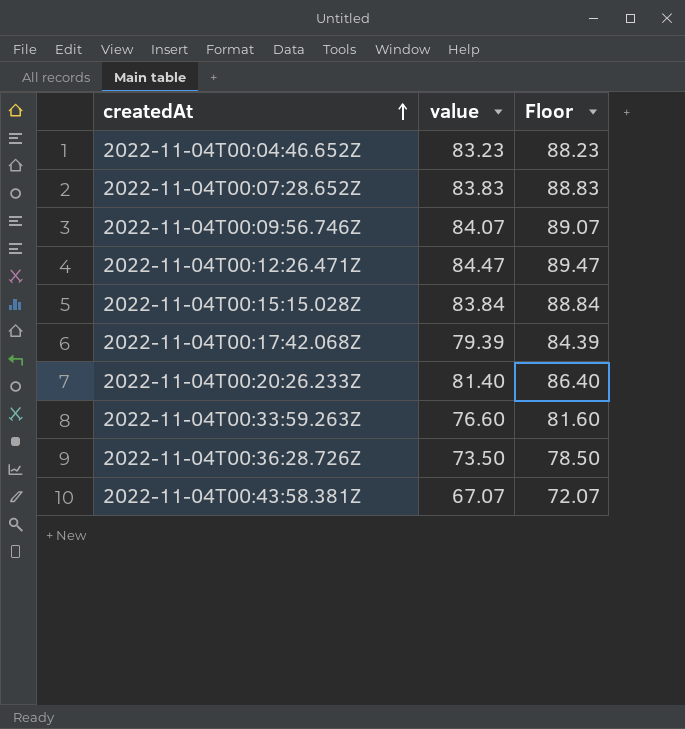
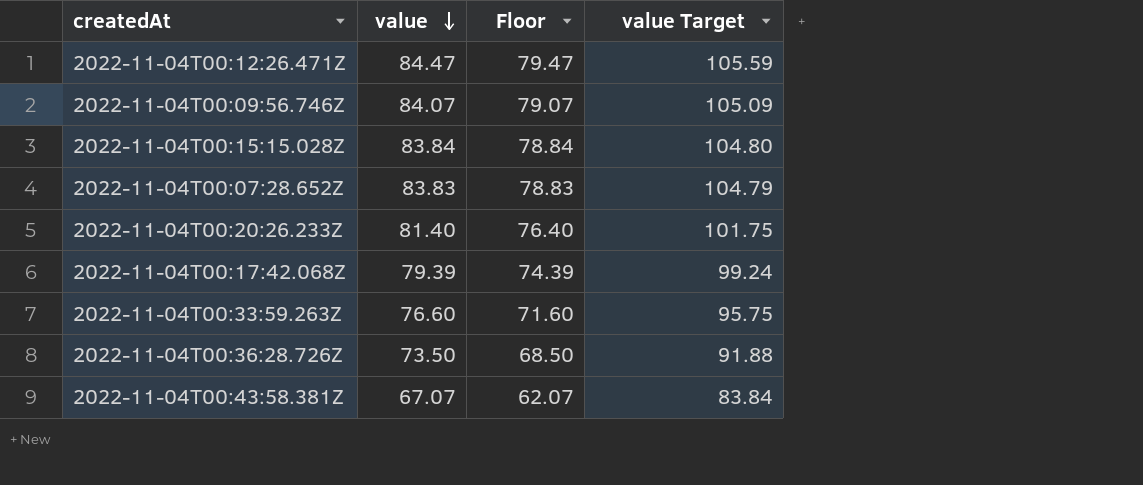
row order: createdAt ascending -> value descending
column Floor | formula: [value] + 5 -> [value] - 5
column value Target | formula: none -> [value] * 1.25
row 2022-11-04T00:04:46.652Z: 83.23 | 88.23 -> none

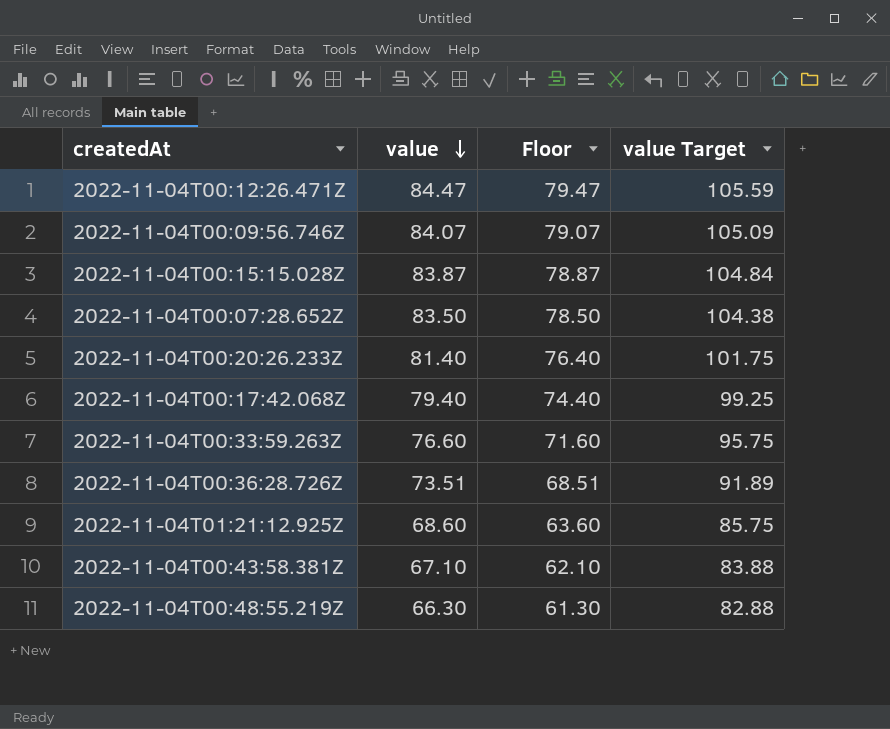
2022-11-04T00:15:15.028Z | value: 83.84 -> 83.87
2022-11-04T00:15:15.028Z | Floor: 78.84 -> 78.87
2022-11-04T00:15:15.028Z | value Target: 104.80 -> 104.84
2022-11-04T00:07:28.652Z | value: 83.83 -> 83.50
2022-11-04T00:07:28.652Z | Floor: 78.83 -> 78.50
2022-11-04T00:07:28.652Z | value Target: 104.79 -> 104.38
2022-11-04T00:17:42.068Z | value: 79.39 -> 79.40
2022-11-04T00:17:42.068Z | Floor: 74.39 -> 74.40
2022-11-04T00:17:42.068Z | value Target: 99.24 -> 99.25
2022-11-04T00:36:28.726Z | value: 73.50 -> 73.51
2022-11-04T00:36:28.726Z | Floor: 68.50 -> 68.51
2022-11-04T00:36:28.726Z | value Target: 91.88 -> 91.89
row 2022-11-04T01:21:12.925Z: none -> 68.60 | 63.60 | 85.75
2022-11-04T00:43:58.381Z | value: 67.07 -> 67.10
2022-11-04T00:43:58.381Z | Floor: 62.07 -> 62.10
2022-11-04T00:43:58.381Z | value Target: 83.84 -> 83.88
row 2022-11-04T00:48:55.219Z: none -> 66.30 | 61.30 | 82.88

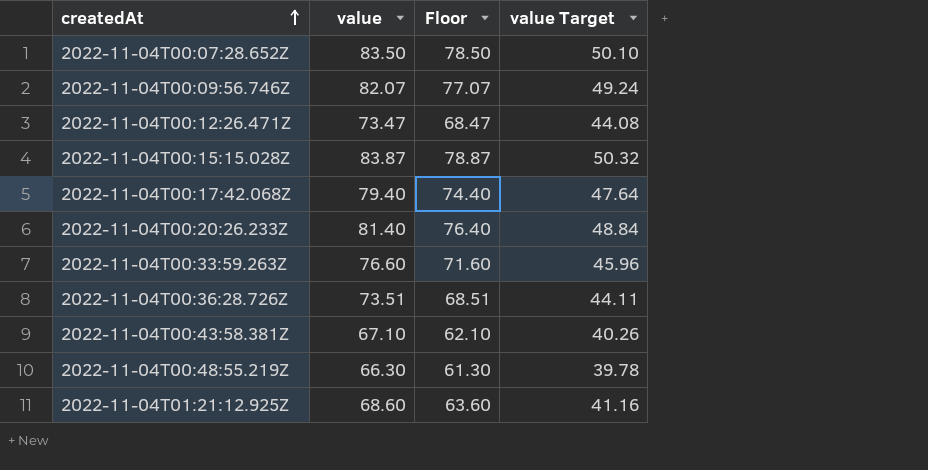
row order: value descending -> createdAt ascending
column value Target | formula: [value] * 1.25 -> [value] * 0.6
2022-11-04T00:09:56.746Z | value: 84.07 -> 82.07
2022-11-04T00:09:56.746Z | Floor: 79.07 -> 77.07
2022-11-04T00:12:26.471Z | value: 84.47 -> 73.47
2022-11-04T00:12:26.471Z | Floor: 79.47 -> 68.47

